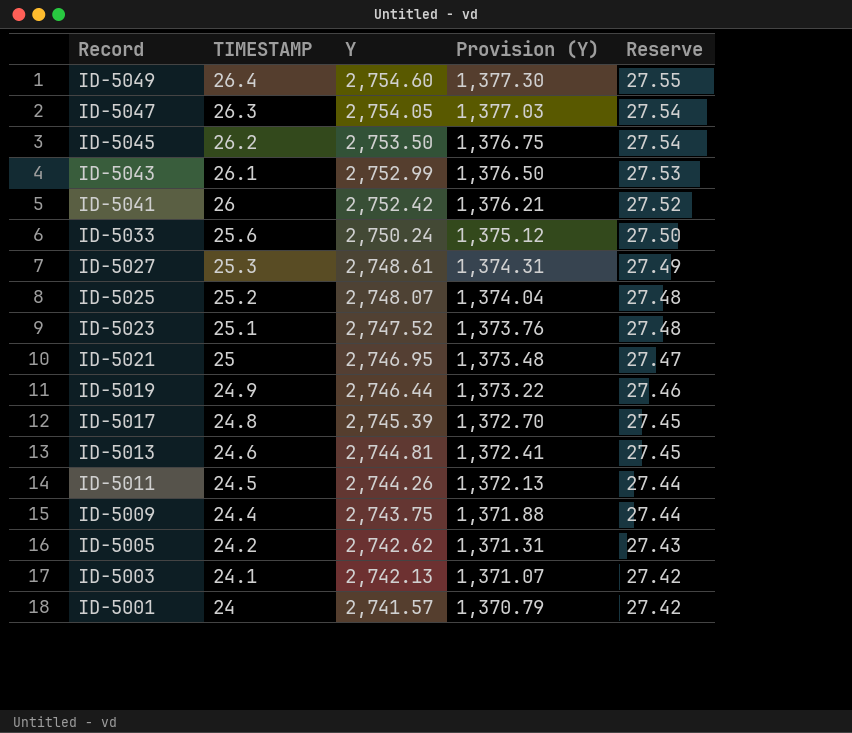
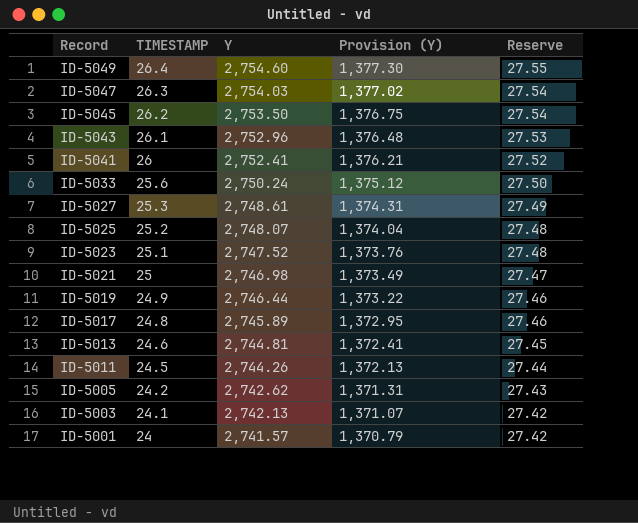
row ID-5009: 24.4 | 2,743.75 | 1,371.88 | 27.44 -> none
ID-5047 | Y: 2,754.05 -> 2,754.03
ID-5047 | Provision (Y): 1,377.03 -> 1,377.02
ID-5043 | Y: 2,752.99 -> 2,752.96
ID-5043 | Provision (Y): 1,376.50 -> 1,376.48
ID-5041 | Y: 2,752.42 -> 2,752.41
ID-5021 | Y: 2,746.95 -> 2,746.98
ID-5021 | Provision (Y): 1,373.48 -> 1,373.49
ID-5017 | Y: 2,745.39 -> 2,745.89
ID-5017 | Provision (Y): 1,372.70 -> 1,372.95
ID-5017 | Reserve: 27.45 -> 27.46

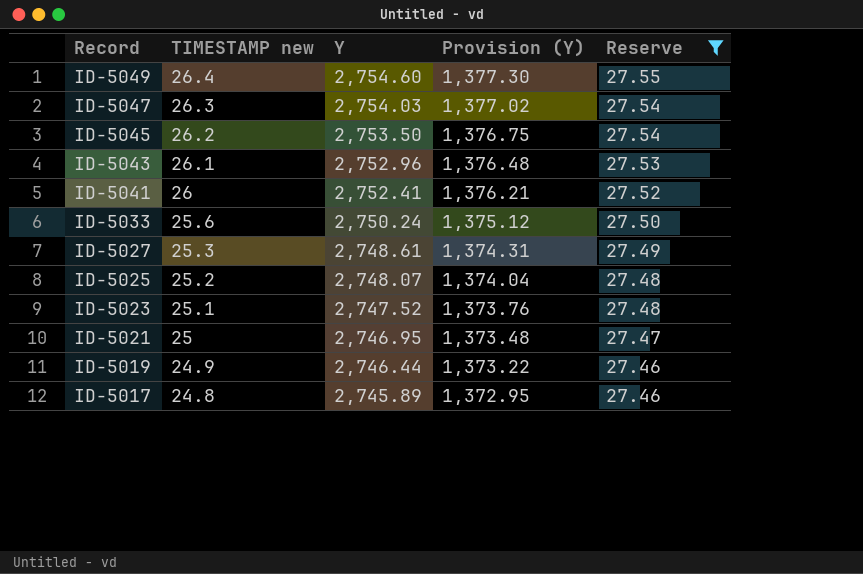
filter: none -> Reserve >= 27.46
column name: TIMESTAMP -> TIMESTAMP new
ID-5021 | Y: 2,746.98 -> 2,746.95
ID-5021 | Provision (Y): 1,373.49 -> 1,373.48

